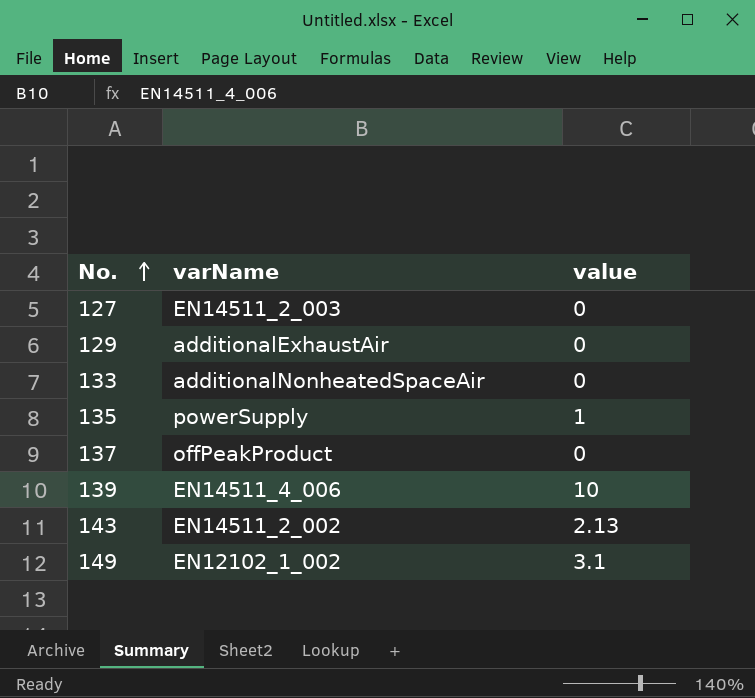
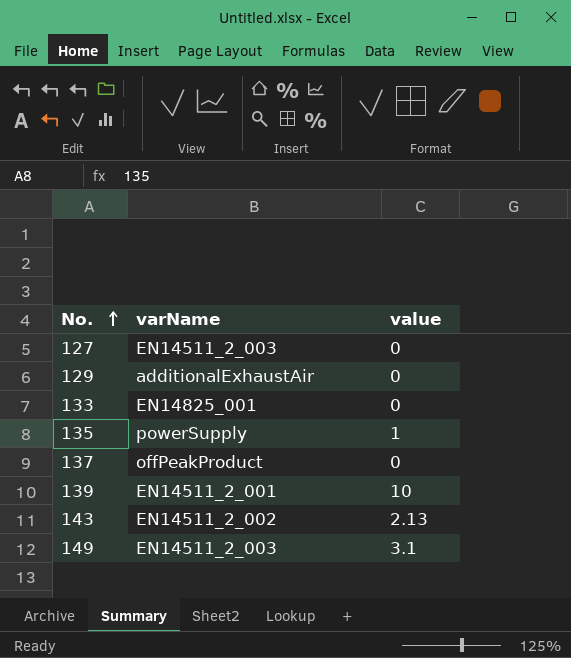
133 | varName: additionalNonheatedSpaceAir -> EN14825_001
139 | varName: EN14511_4_006 -> EN14511_2_001
149 | varName: EN12102_1_002 -> EN14511_2_003

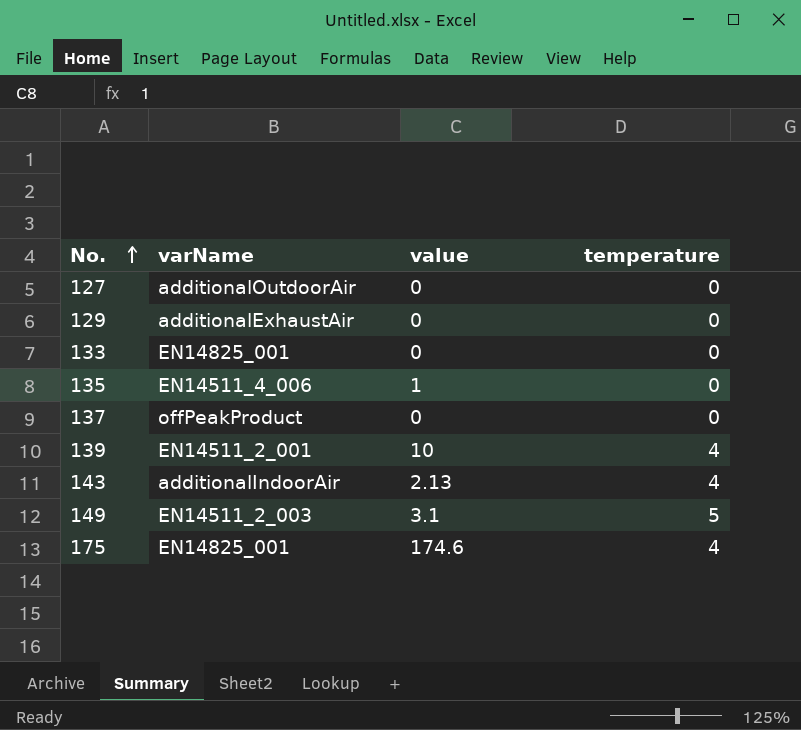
column temperature | position: none -> 4
127 | varName: EN14511_2_003 -> additionalOutdoorAir
135 | varName: powerSupply -> EN14511_4_006
143 | varName: EN14511_2_002 -> additionalIndoorAir
row 175: none -> EN14825_001 | 174.6 | 4

